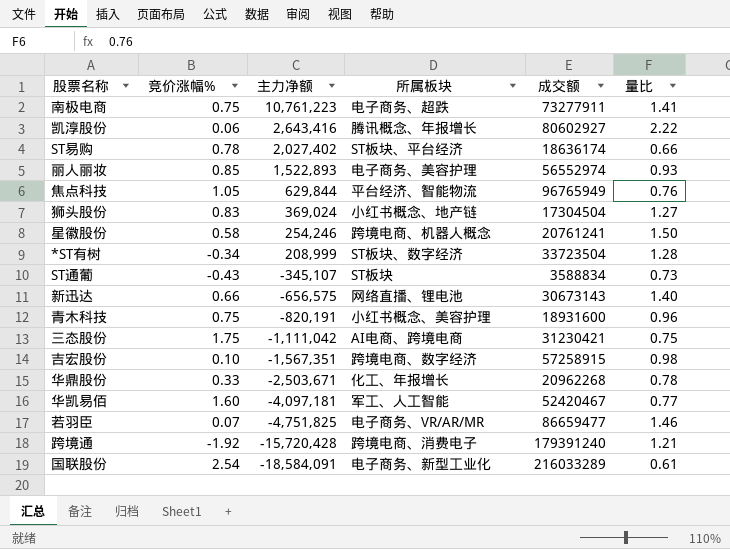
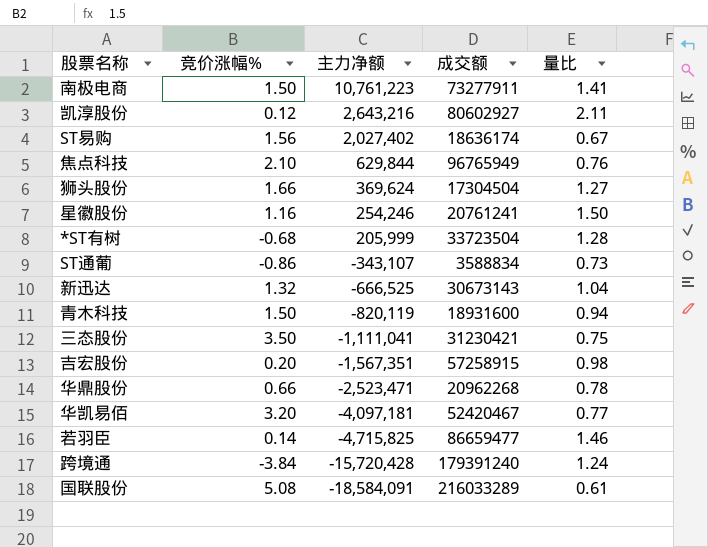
column 所属板块 | position: 4 -> none
row 丽人丽妆: 0.85 | 1,522,893 | 电子商务、美容护理 | 56552974 | 0.93 -> none
南极电商 | 竞价涨幅%: 0.75 -> 1.50
凯淳股份 | 竞价涨幅%: 0.06 -> 0.12
凯淳股份 | 主力净额: 2,643,416 -> 2,643,216
凯淳股份 | 量比: 2.22 -> 2.11
ST易购 | 竞价涨幅%: 0.78 -> 1.56
ST易购 | 量比: 0.66 -> 0.67
焦点科技 | 竞价涨幅%: 1.05 -> 2.10
狮头股份 | 竞价涨幅%: 0.83 -> 1.66
狮头股份 | 主力净额: 369,024 -> 369,624
星徽股份 | 竞价涨幅%: 0.58 -> 1.16
*ST有树 | 竞价涨幅%: -0.34 -> -0.68
*ST有树 | 主力净额: 208,999 -> 205,999
ST通葡 | 竞价涨幅%: -0.43 -> -0.86
ST通葡 | 主力净额: -345,107 -> -343,107
新迅达 | 竞价涨幅%: 0.66 -> 1.32
新迅达 | 主力净额: -656,575 -> -666,525
新迅达 | 量比: 1.40 -> 1.04
青木科技 | 竞价涨幅%: 0.75 -> 1.50
青木科技 | 主力净额: -820,191 -> -820,119
青木科技 | 量比: 0.96 -> 0.94
三态股份 | 竞价涨幅%: 1.75 -> 3.50
三态股份 | 主力净额: -1,111,042 -> -1,111,041
吉宏股份 | 竞价涨幅%: 0.10 -> 0.20
华鼎股份 | 竞价涨幅%: 0.33 -> 0.66
华鼎股份 | 主力净额: -2,503,671 -> -2,523,471
华凯易佰 | 竞价涨幅%: 1.60 -> 3.20
若羽臣 | 竞价涨幅%: 0.07 -> 0.14
若羽臣 | 主力净额: -4,751,825 -> -4,715,825
跨境通 | 竞价涨幅%: -1.92 -> -3.84
跨境通 | 量比: 1.21 -> 1.24
国联股份 | 竞价涨幅%: 2.54 -> 5.08

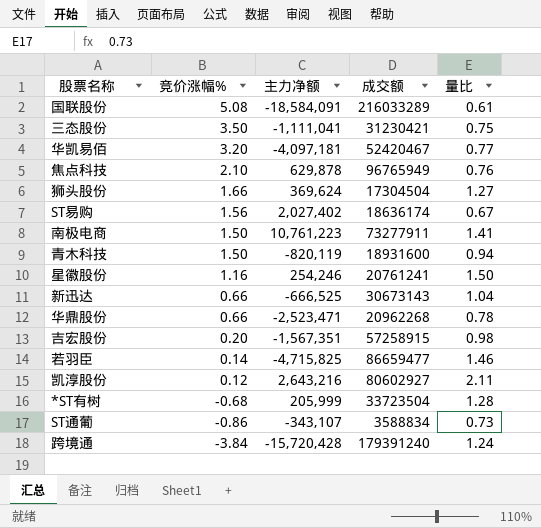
row order: 主力净额 descending -> 竞价涨幅% descending
焦点科技 | 主力净额: 629,844 -> 629,878
新迅达 | 竞价涨幅%: 1.32 -> 0.66

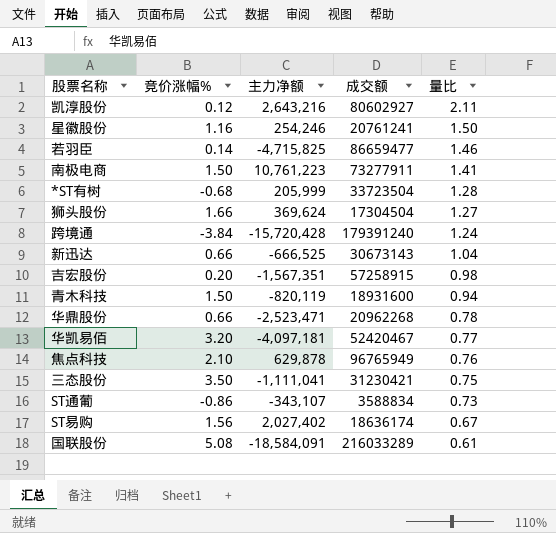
row order: 竞价涨幅% descending -> 量比 descending

